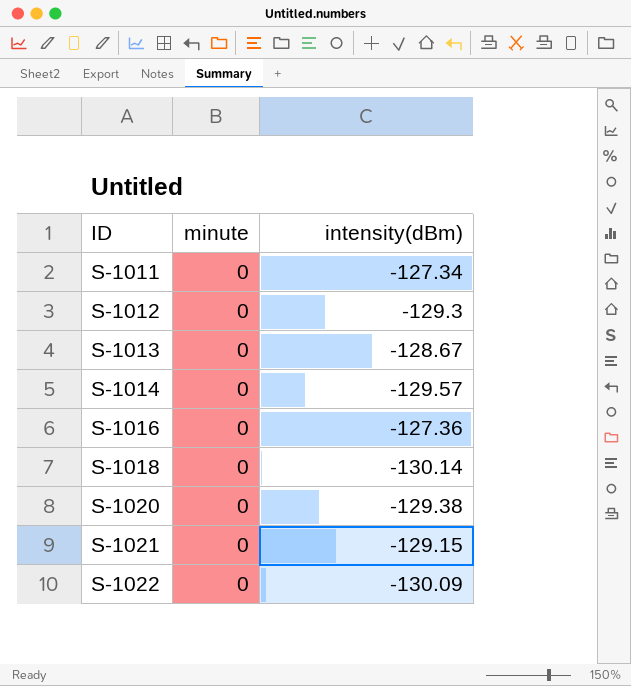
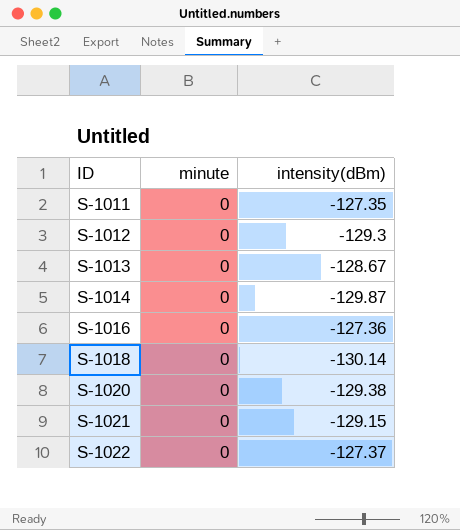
S-1011 | intensity(dBm): -127.34 -> -127.35
S-1014 | intensity(dBm): -129.57 -> -129.87
S-1022 | intensity(dBm): -130.09 -> -127.37

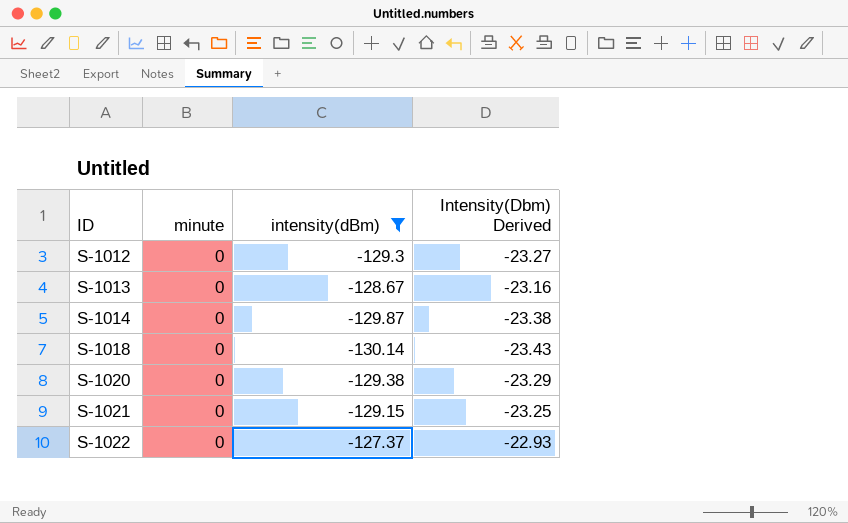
filter: none -> intensity(dBm) <= -127.37
column Intensity(Dbm) Derived | formula: none -> [intensity(dBm)] * 0.18

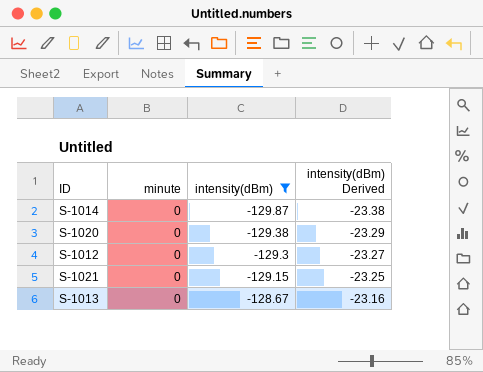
row order: ID ascending -> intensity(dBm) ascending
column name: Intensity(Dbm) Derived -> intensity(dBm) Derived
row S-1018: 0 | -130.14 | -23.43 -> none
row S-1022: 0 | -127.37 | -22.93 -> none

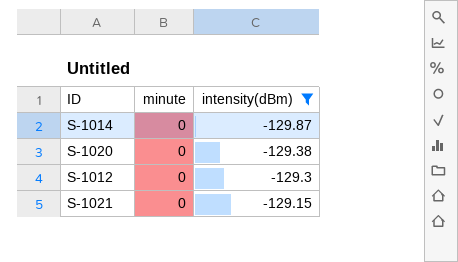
column intensity(dBm) Derived | formula: [intensity(dBm)] * 0.18 -> none
row S-1013: 0 | -128.67 | -23.16 -> none

